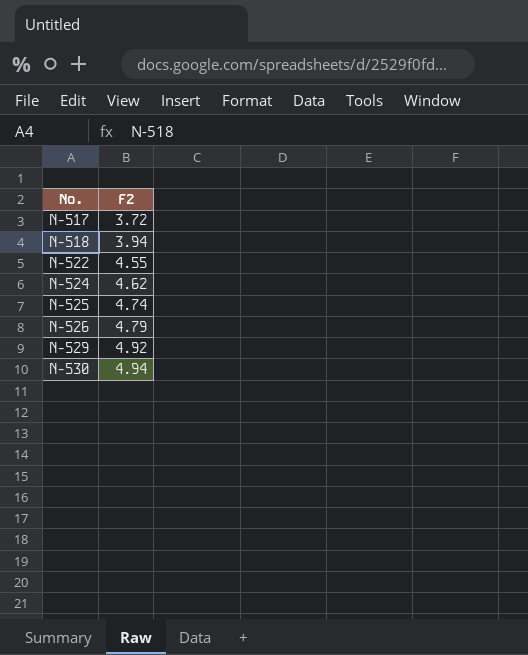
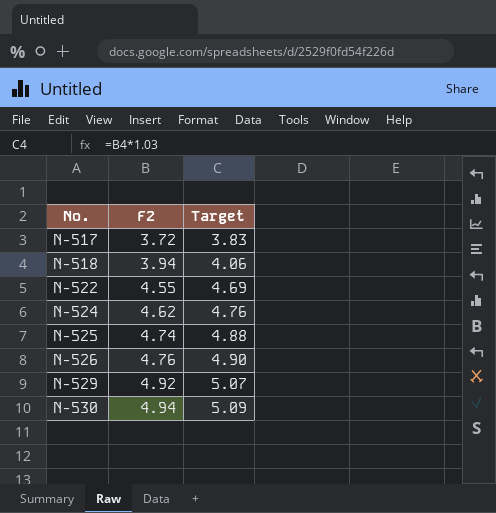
column Target | formula: none -> [F2] * 1.03
N-526 | F2: 4.79 -> 4.76

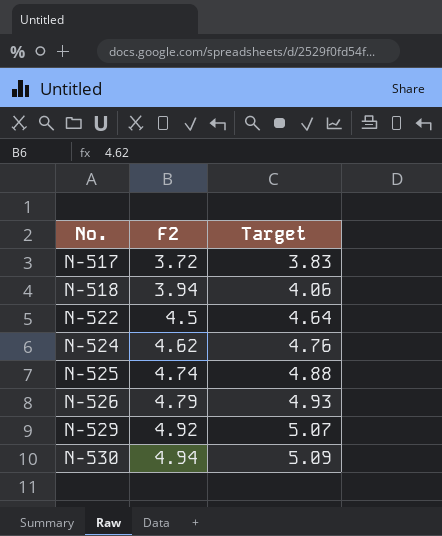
N-522 | F2: 4.55 -> 4.5
N-522 | Target: 4.69 -> 4.64
N-526 | F2: 4.76 -> 4.79
N-526 | Target: 4.90 -> 4.93

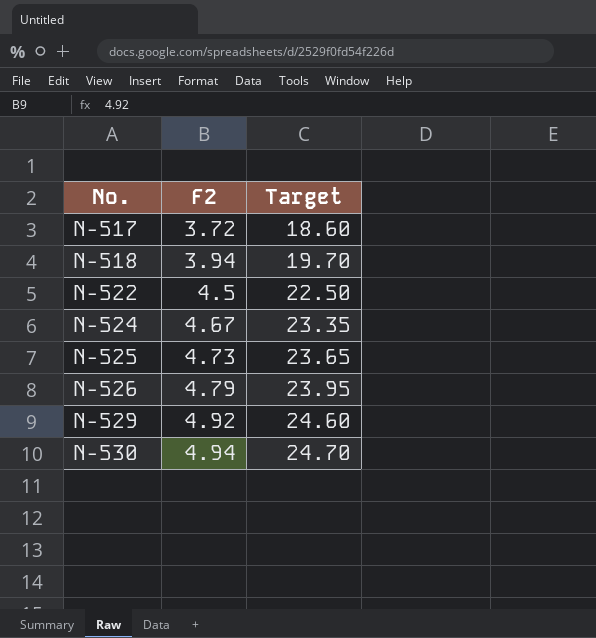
column Target | formula: [F2] * 1.03 -> [F2] * 5
N-524 | F2: 4.62 -> 4.67
N-525 | F2: 4.74 -> 4.73

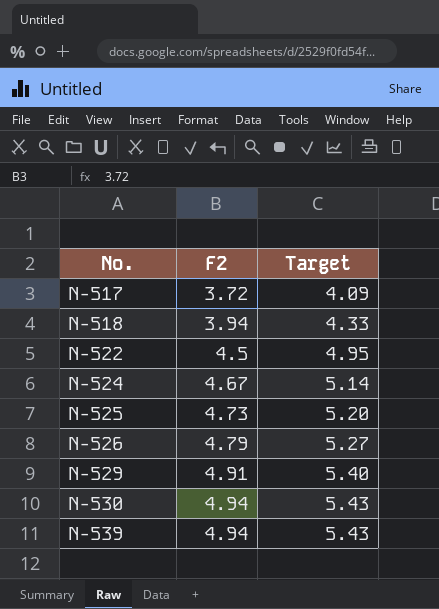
column Target | formula: [F2] * 5 -> [F2] * 1.1
N-529 | F2: 4.92 -> 4.91
row N-539: none -> 4.94 | 5.43

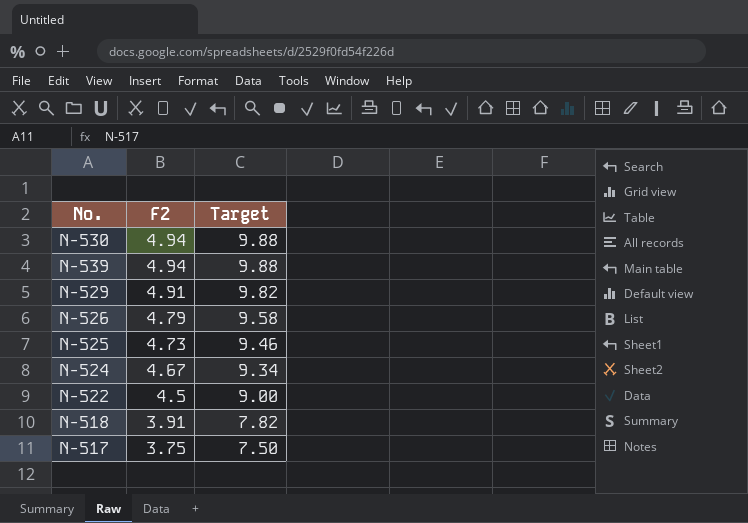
row order: No. ascending -> F2 descending
column Target | formula: [F2] * 1.1 -> [F2] * 2
N-518 | F2: 3.94 -> 3.91
N-517 | F2: 3.72 -> 3.75

